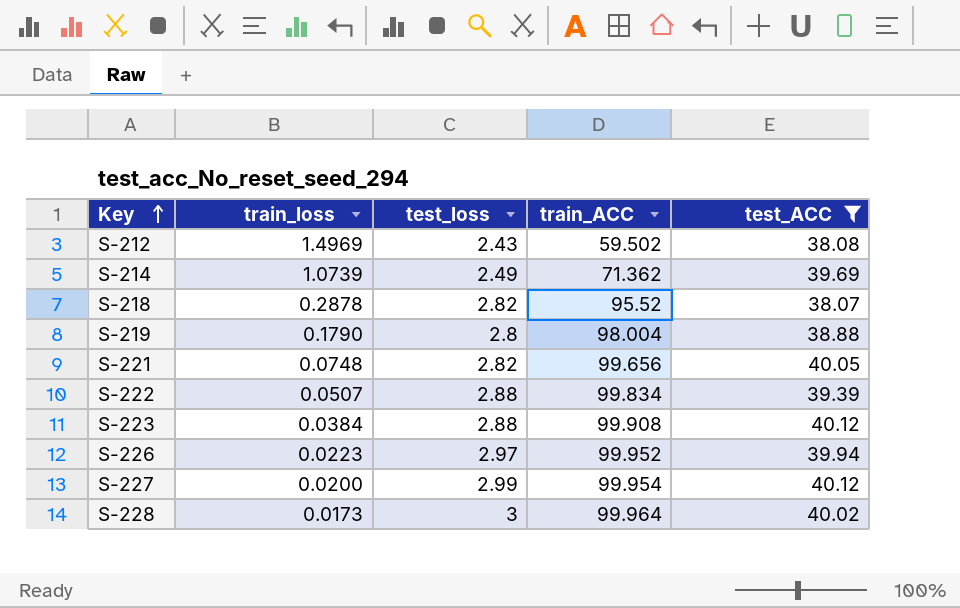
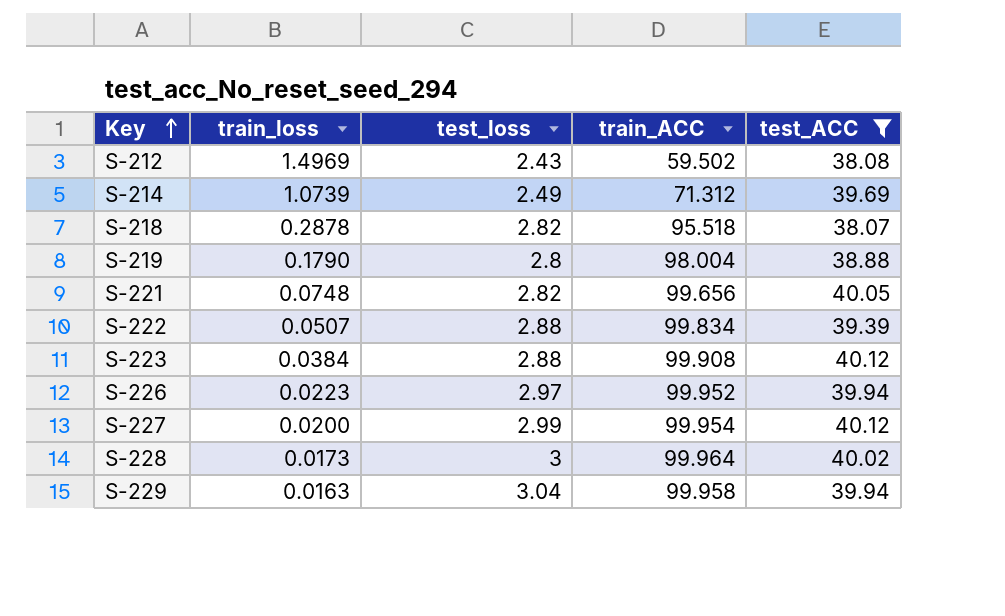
S-214 | train_ACC: 71.362 -> 71.312
S-218 | train_ACC: 95.52 -> 95.518
row S-229: none -> 0.0163 | 3.04 | 99.958 | 39.94

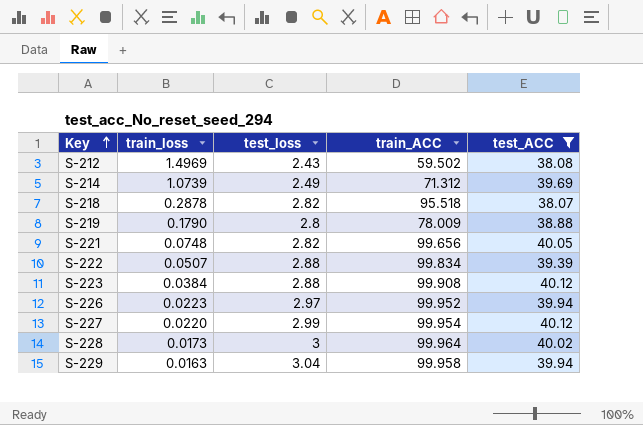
S-219 | train_ACC: 98.004 -> 78.009
S-227 | train_loss: 0.0200 -> 0.0220

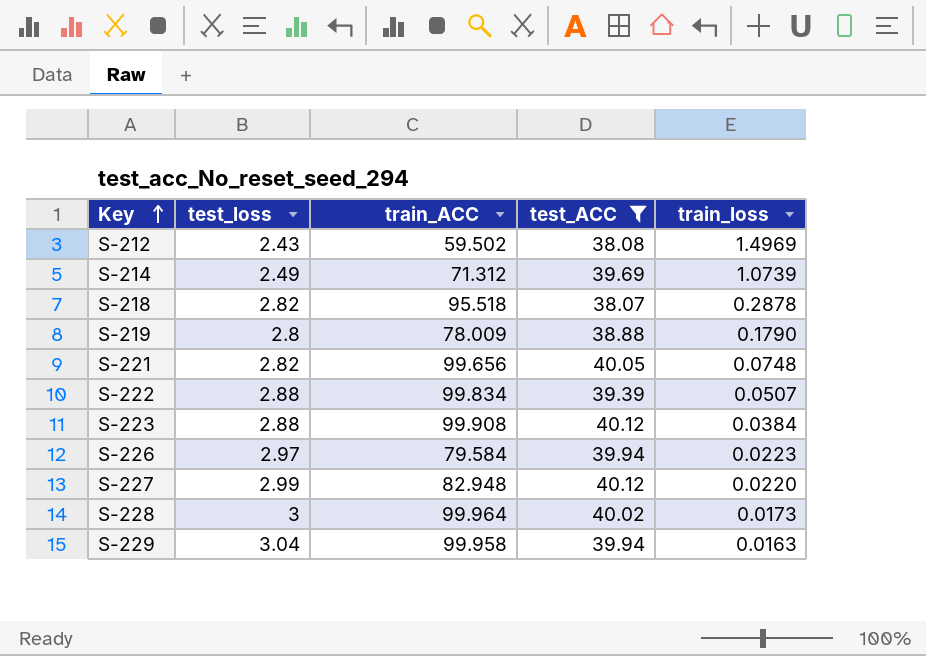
column train_loss | position: 2 -> 5
S-226 | train_ACC: 99.952 -> 79.584
S-227 | train_ACC: 99.954 -> 82.948

